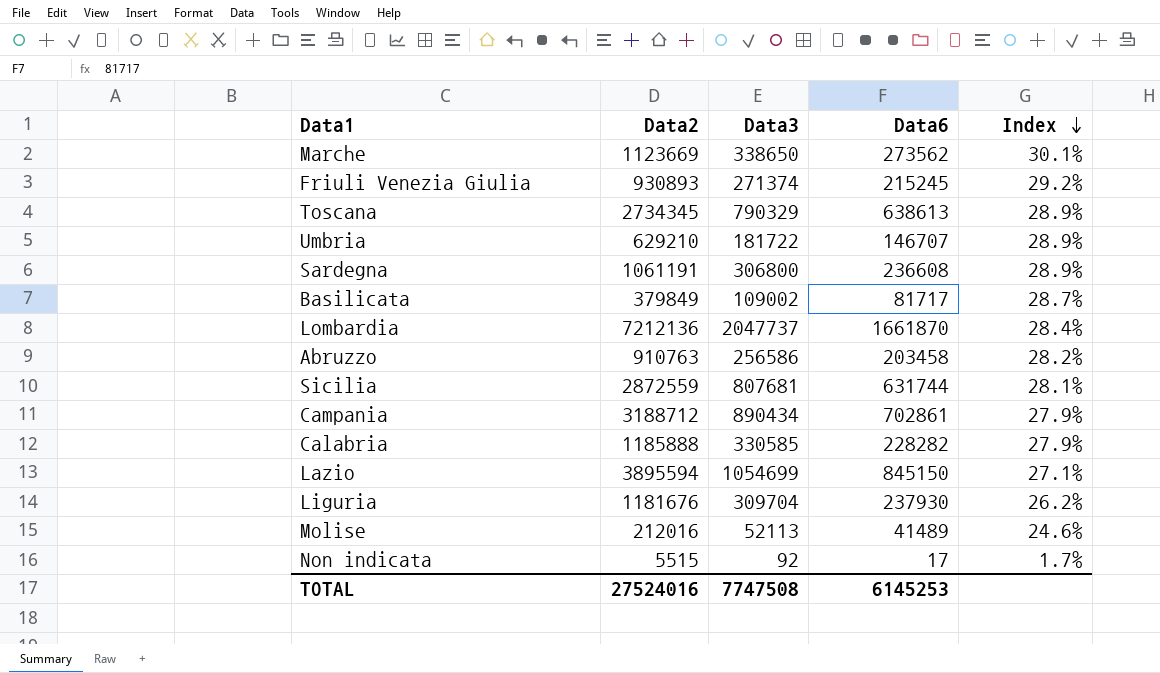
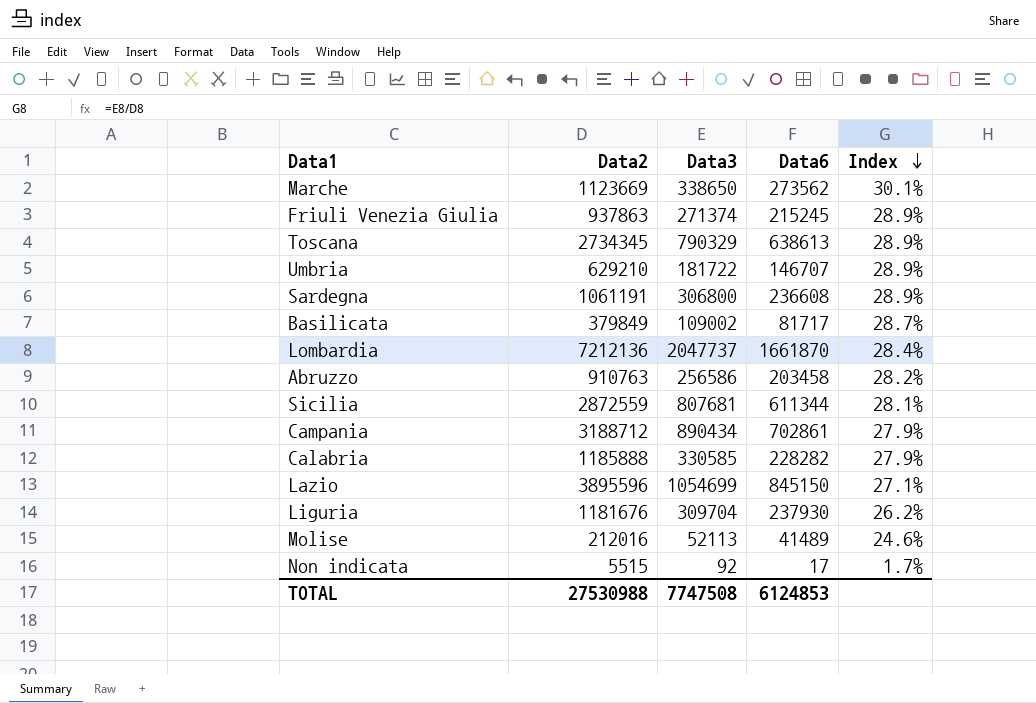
Friuli Venezia Giulia | Data2: 930893 -> 937863
Friuli Venezia Giulia | Index: 29.2% -> 28.9%
Sicilia | Data6: 631744 -> 611344
Lazio | Data2: 3895594 -> 3895596
TOTAL | Data2: 27524016 -> 27530988
TOTAL | Data6: 6145253 -> 6124853

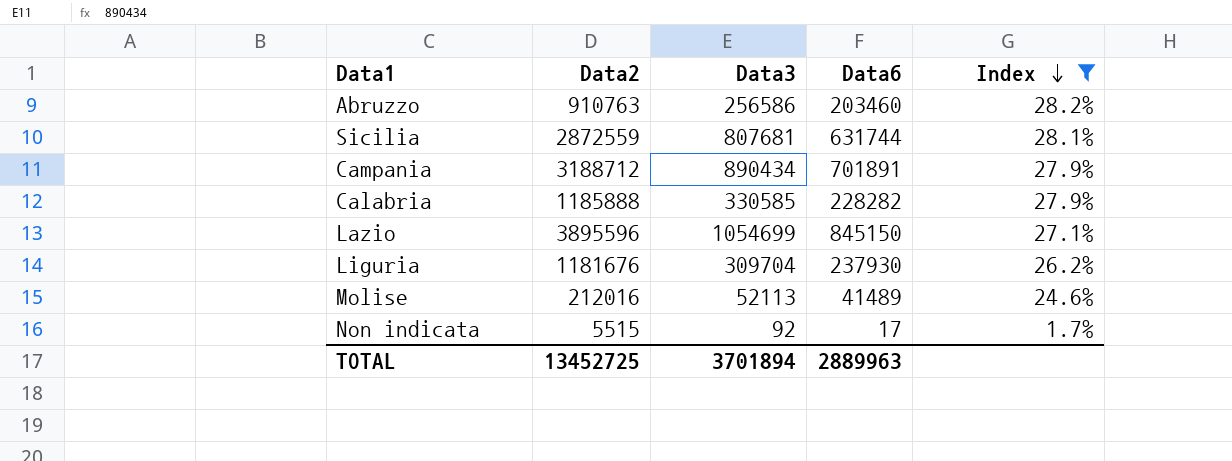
filter: none -> Index <= 28.2%
Abruzzo | Data6: 203458 -> 203460
Sicilia | Data6: 611344 -> 631744
Campania | Data6: 702861 -> 701891
TOTAL | Data2: 27530988 -> 13452725
TOTAL | Data3: 7747508 -> 3701894
TOTAL | Data6: 6124853 -> 2889963

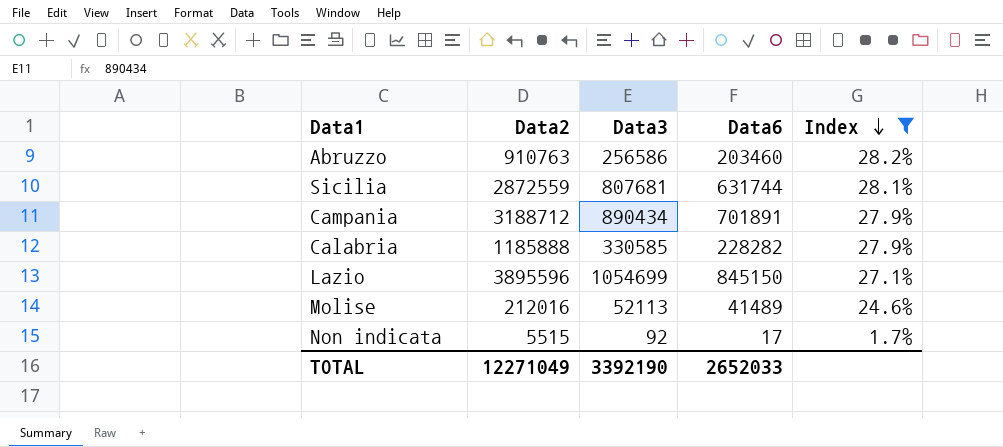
row Liguria: 1181676 | 309704 | 237930 | 26.2% -> none
TOTAL | Data2: 13452725 -> 12271049
TOTAL | Data3: 3701894 -> 3392190
TOTAL | Data6: 2889963 -> 2652033

